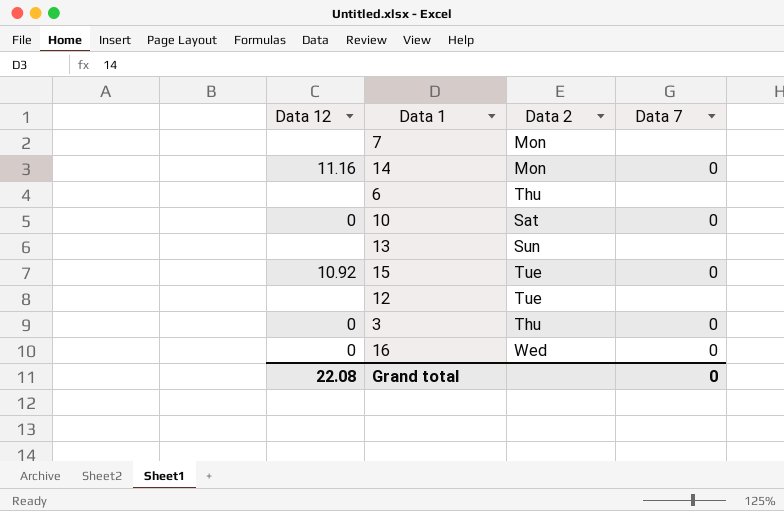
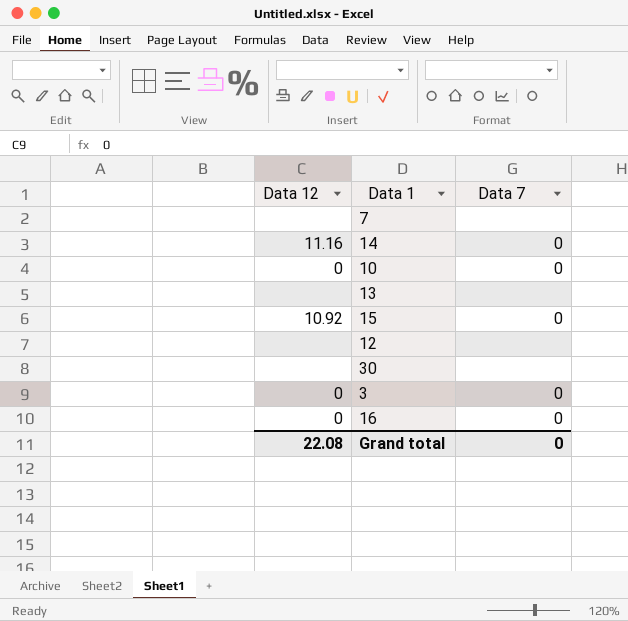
column Data 2 | position: 3 -> none
row 6: none | Thu | none -> none
row 30: none -> none | none

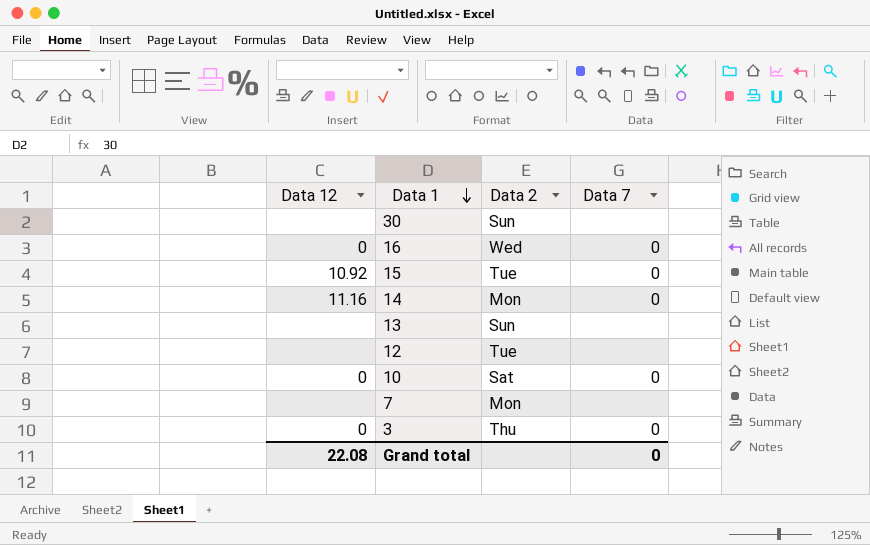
row order: none -> Data 1 descending
column Data 2 | position: none -> 3

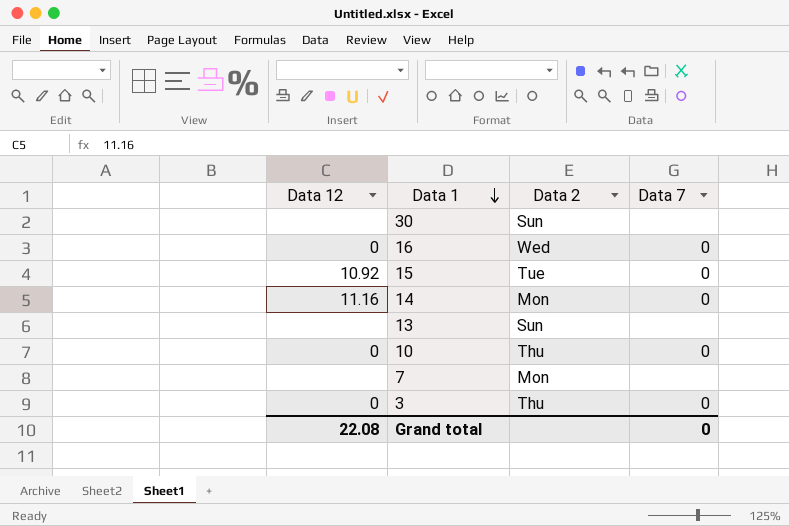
row 12: none | Tue | none -> none
10 | Data 2: Sat -> Thu

